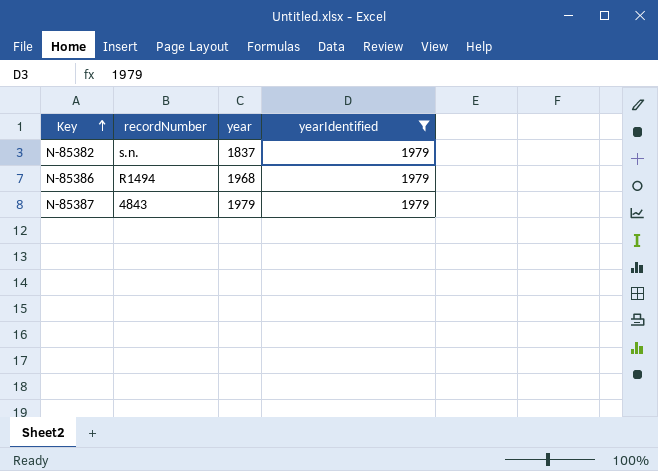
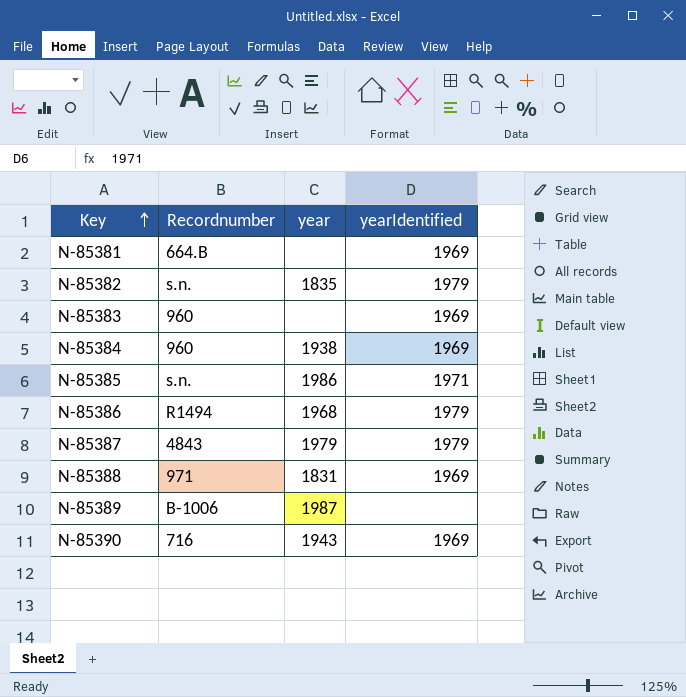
filter: yearIdentified = 1979 -> none
column name: recordNumber -> Recordnumber
N-85382 | year: 1837 -> 1835

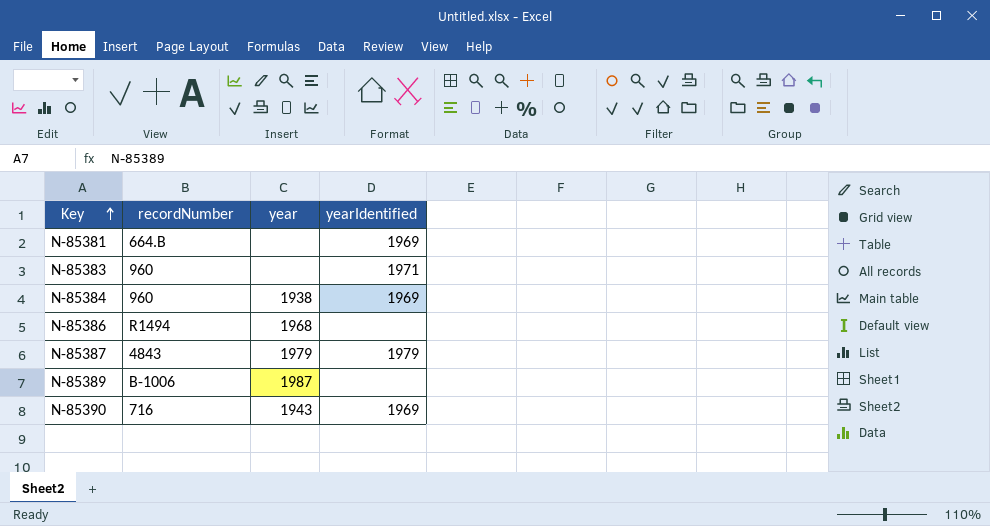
column name: Recordnumber -> recordNumber
row N-85382: s.n. | 1835 | 1979 -> none
row N-85385: s.n. | 1986 | 1971 -> none
row N-85388: 971 | 1831 | 1969 -> none
N-85383 | yearIdentified: 1969 -> 1971
N-85386 | yearIdentified: 1979 -> none

